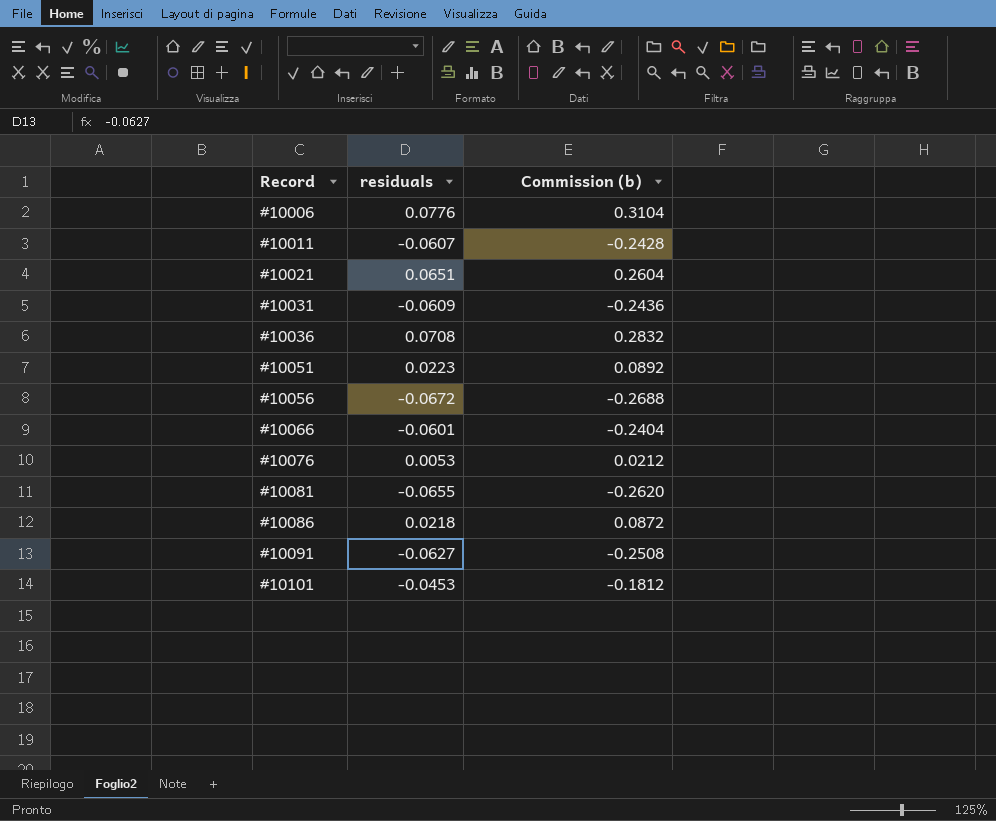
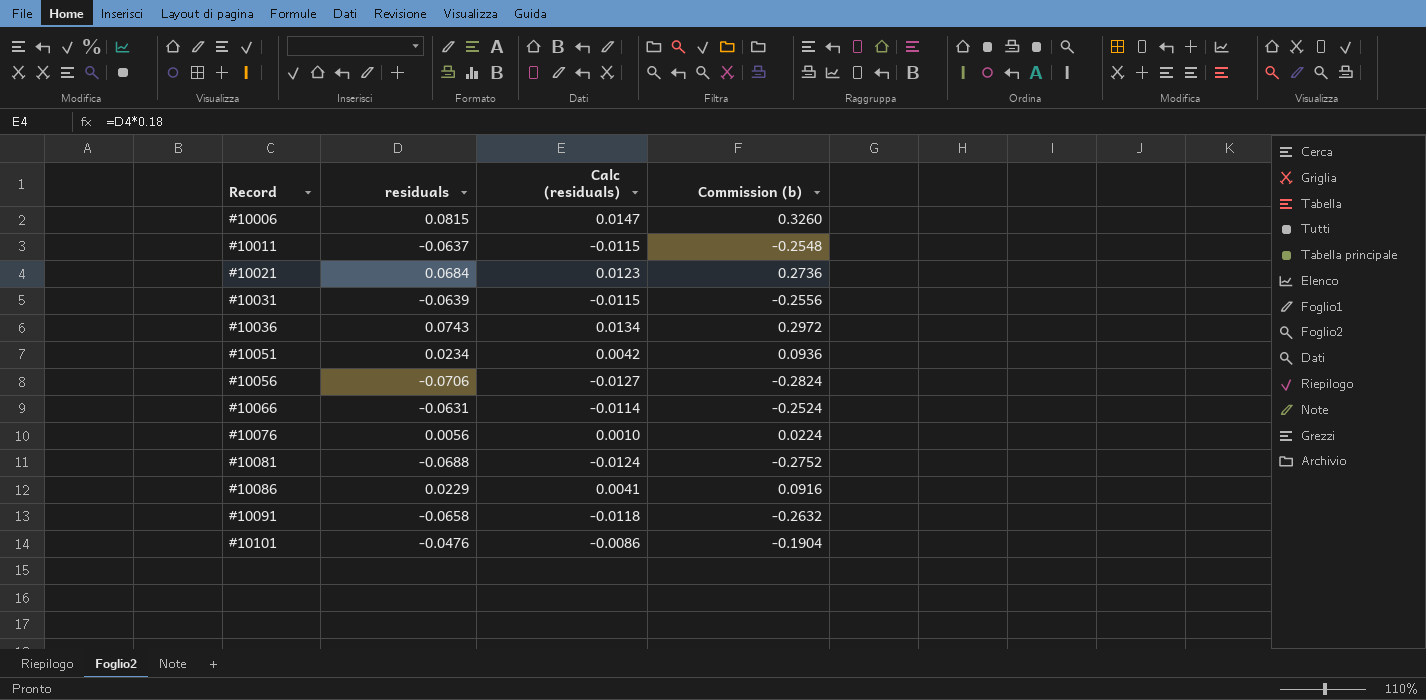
column Calc (residuals) | formula: none -> [residuals] * 0.18
#10006 | residuals: 0.0776 -> 0.0815
#10006 | Commission (b): 0.3104 -> 0.3260
#10011 | residuals: -0.0607 -> -0.0637
#10011 | Commission (b): -0.2428 -> -0.2548
#10021 | residuals: 0.0651 -> 0.0684
#10021 | Commission (b): 0.2604 -> 0.2736
#10031 | residuals: -0.0609 -> -0.0639
#10031 | Commission (b): -0.2436 -> -0.2556
#10036 | residuals: 0.0708 -> 0.0743
#10036 | Commission (b): 0.2832 -> 0.2972
#10051 | residuals: 0.0223 -> 0.0234
#10051 | Commission (b): 0.0892 -> 0.0936
#10056 | residuals: -0.0672 -> -0.0706
#10056 | Commission (b): -0.2688 -> -0.2824
#10066 | residuals: -0.0601 -> -0.0631
#10066 | Commission (b): -0.2404 -> -0.2524
#10076 | residuals: 0.0053 -> 0.0056
#10076 | Commission (b): 0.0212 -> 0.0224
#10081 | residuals: -0.0655 -> -0.0688
#10081 | Commission (b): -0.2620 -> -0.2752
#10086 | residuals: 0.0218 -> 0.0229
#10086 | Commission (b): 0.0872 -> 0.0916
#10091 | residuals: -0.0627 -> -0.0658
#10091 | Commission (b): -0.2508 -> -0.2632
#10101 | residuals: -0.0453 -> -0.0476
#10101 | Commission (b): -0.1812 -> -0.1904

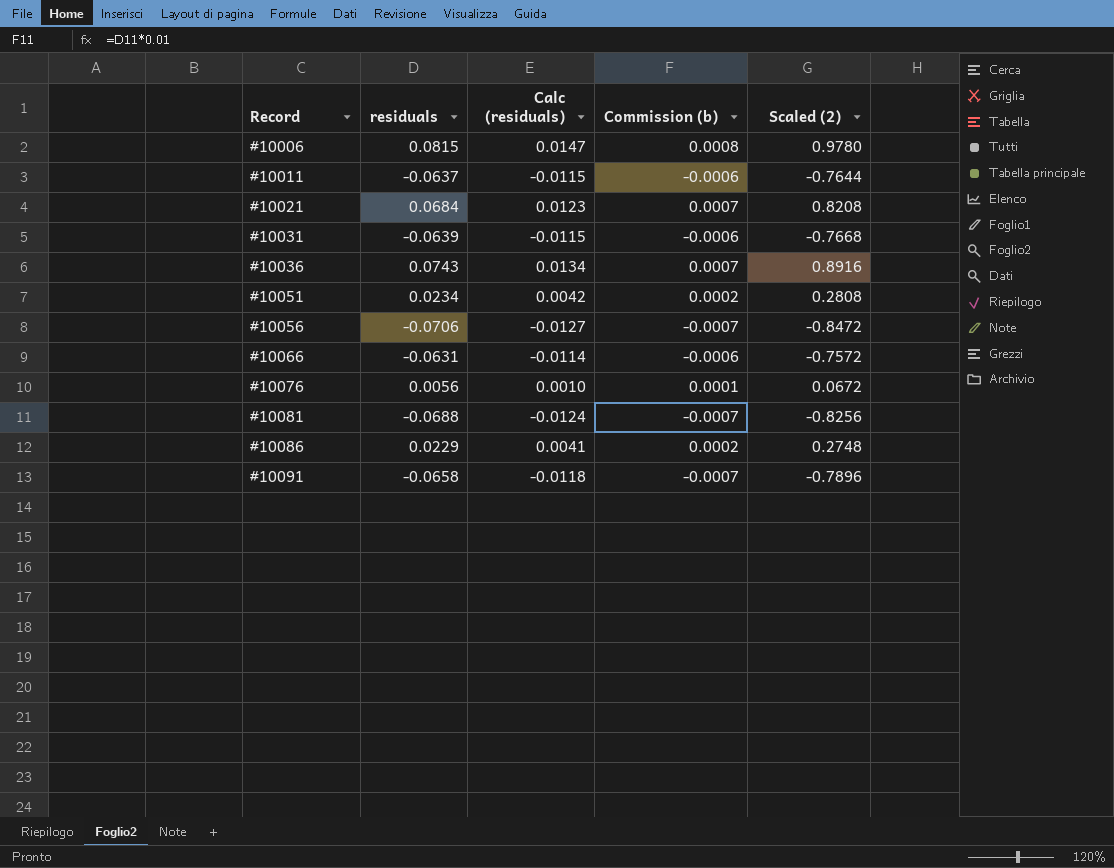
column Commission (b) | formula: [residuals] * 4 -> [residuals] * 0.01
column Scaled (2) | formula: none -> [residuals] * 12
row #10101: -0.0476 | -0.0086 | -0.1904 -> none

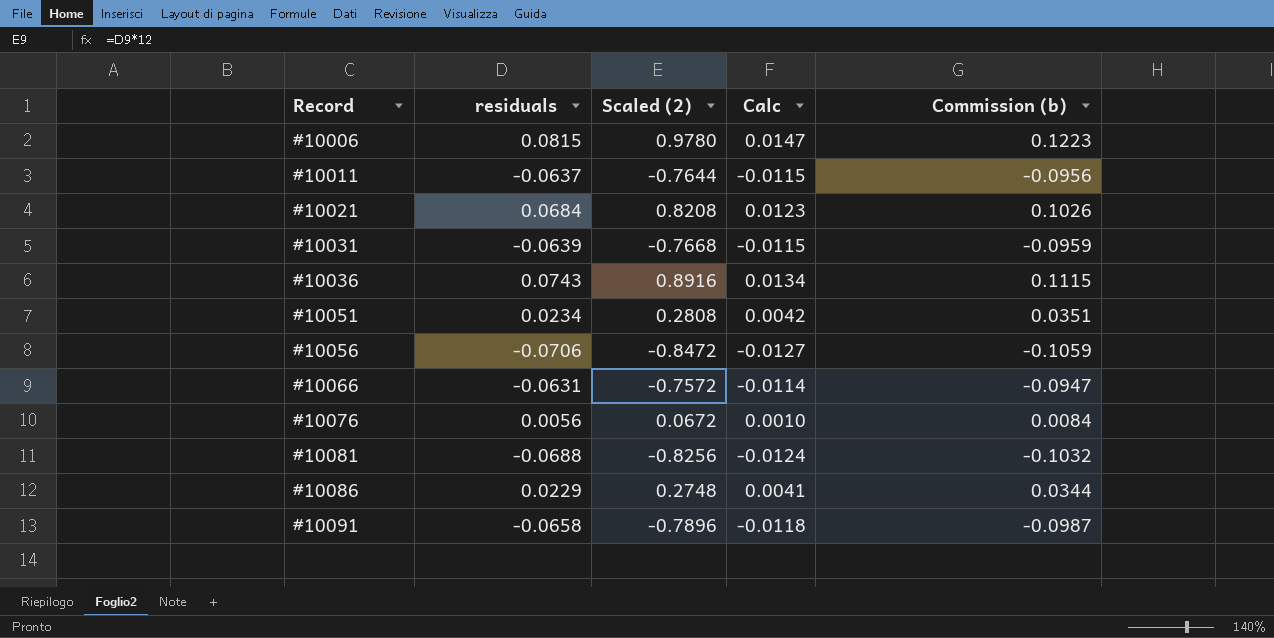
column Scaled (2) | position: 5 -> 3
column name: Calc (residuals) -> Calc
column Commission (b) | formula: [residuals] * 0.01 -> [residuals] * 1.5

